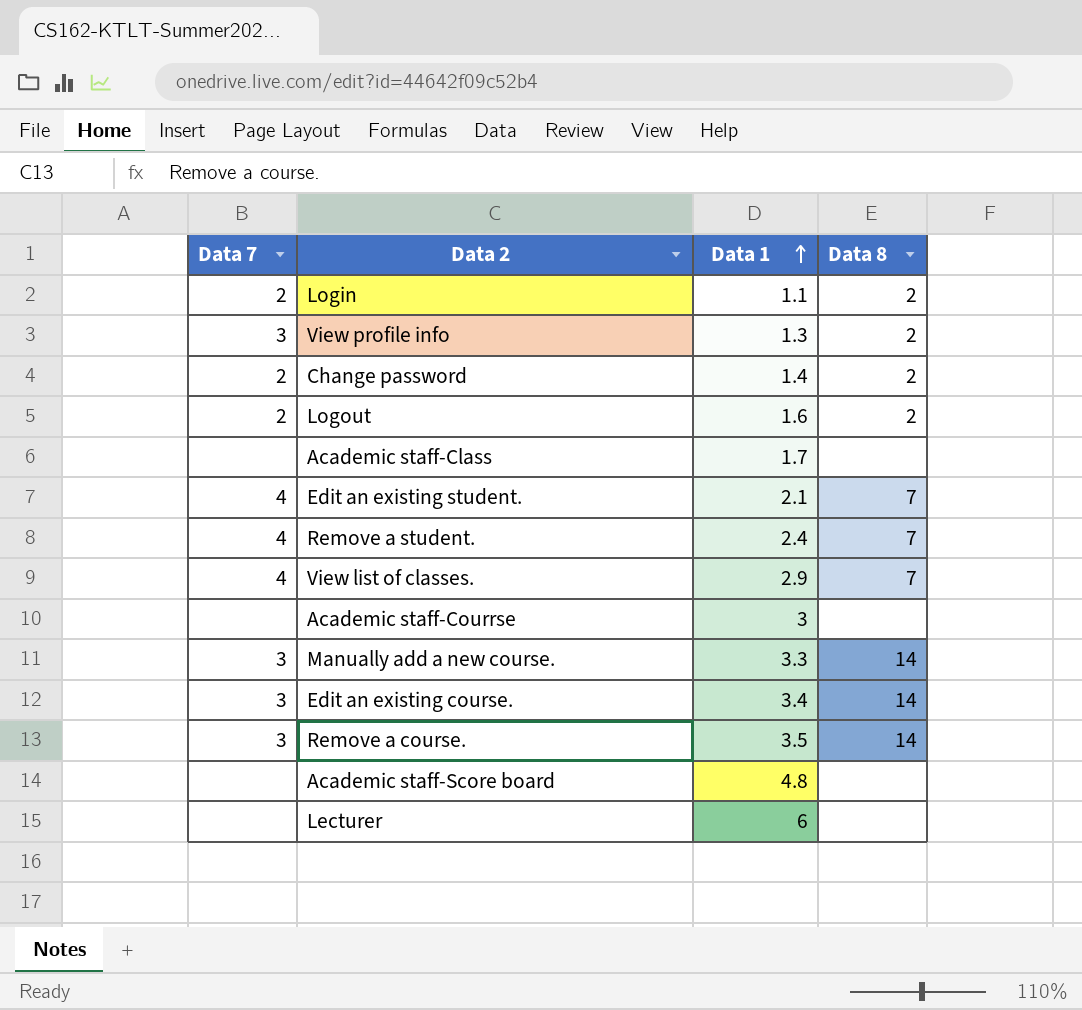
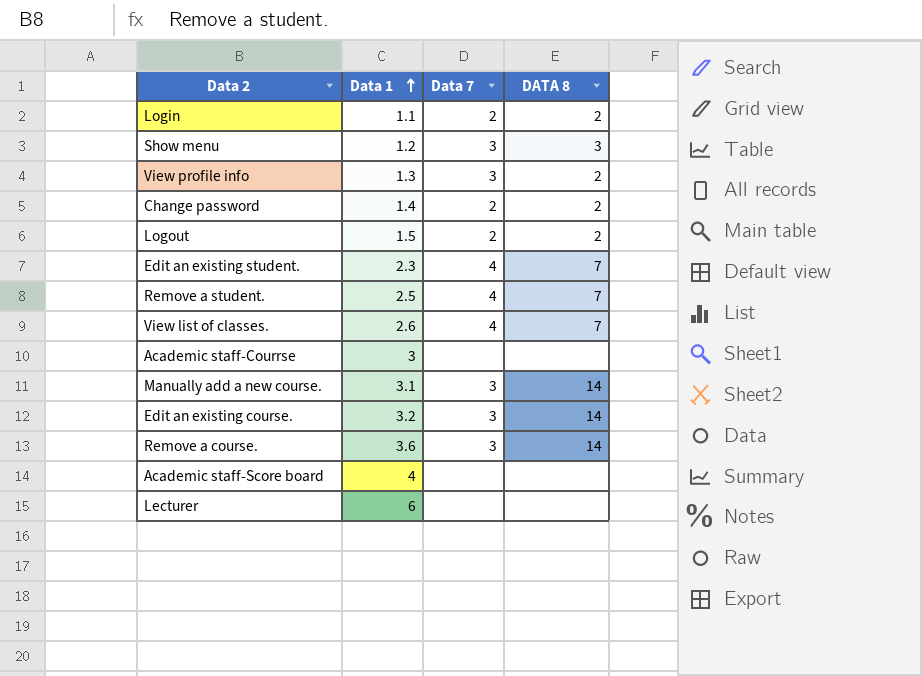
column Data 7 | position: 1 -> 3
column name: Data 8 -> DATA 8
row Academic staff-Class: none | 1.7 | none -> none
row Show menu: none -> 1.2 | 3 | 3
Logout | Data 1: 1.6 -> 1.5
Edit an existing student. | Data 1: 2.1 -> 2.3
Remove a student. | Data 1: 2.4 -> 2.5
View list of classes. | Data 1: 2.9 -> 2.6
Manually add a new course. | Data 1: 3.3 -> 3.1
Edit an existing course. | Data 1: 3.4 -> 3.2
Remove a course. | Data 1: 3.5 -> 3.6
Academic staff-Score board | Data 1: 4.8 -> 4

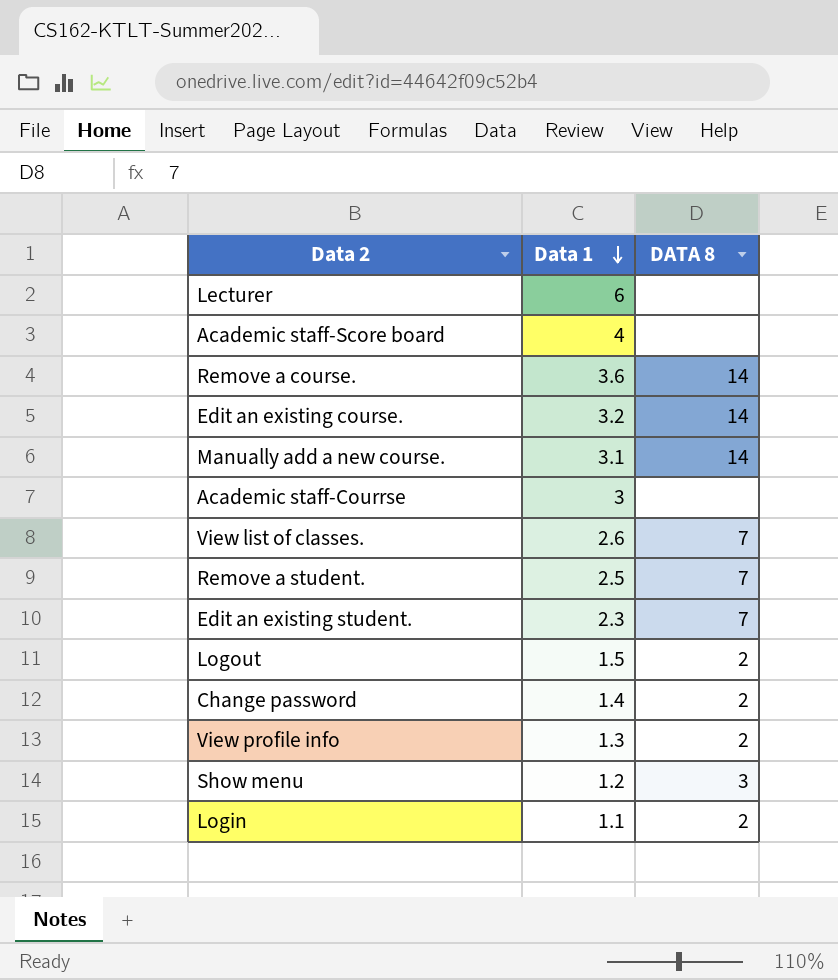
row order: Data 1 ascending -> Data 1 descending
column Data 7 | position: 3 -> none

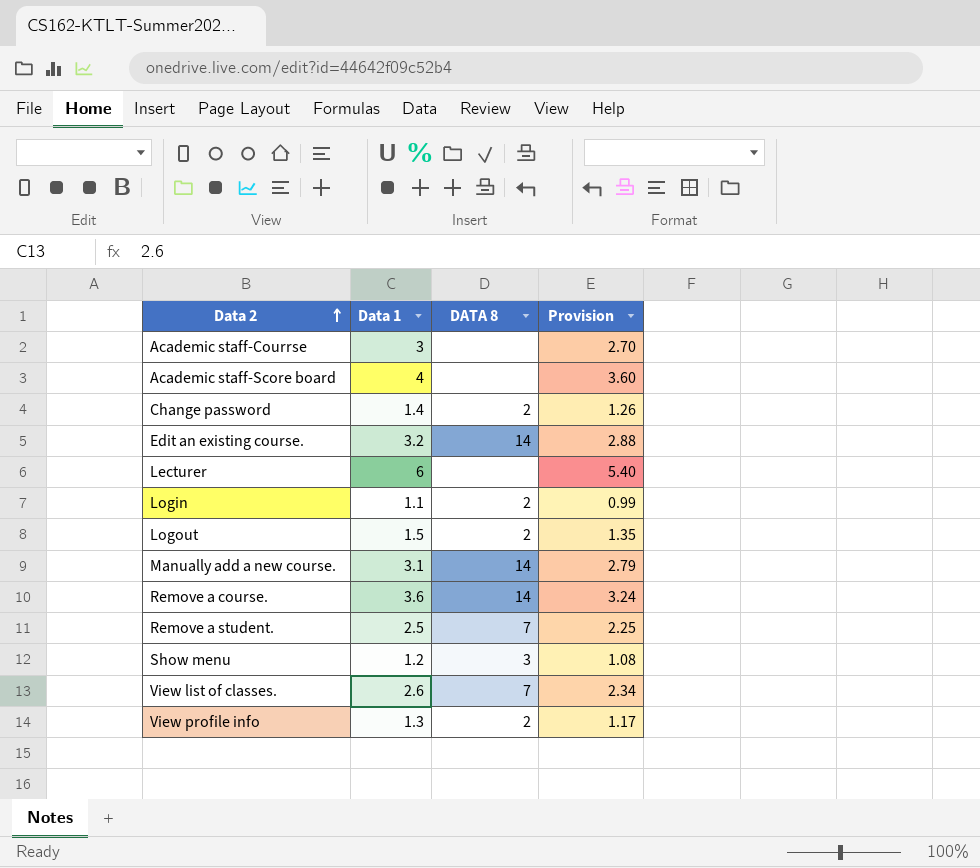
row order: Data 1 descending -> Data 2 ascending
column Provision | formula: none -> [Data 1] * 0.9
row Edit an existing student.: 2.3 | 7 -> none

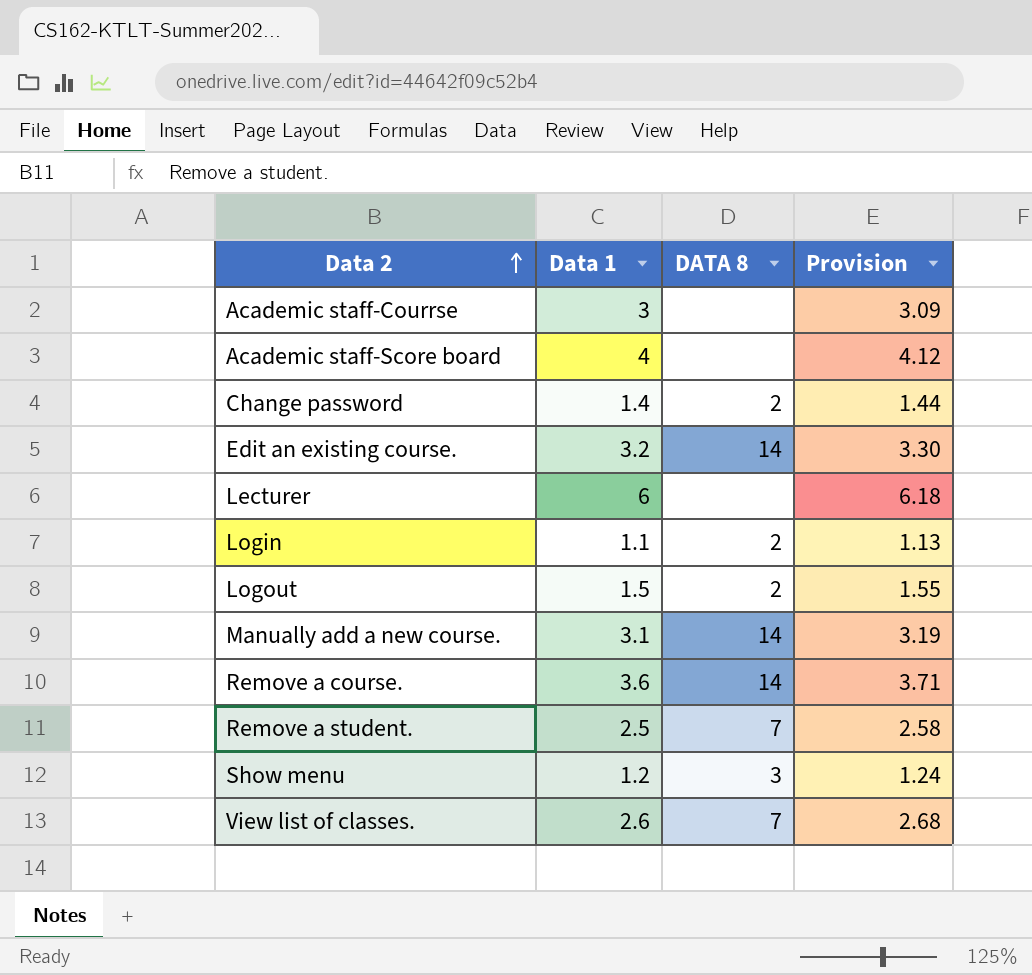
column Provision | formula: [Data 1] * 0.9 -> [Data 1] * 1.03
row View profile info: 1.3 | 2 | 1.17 -> none

